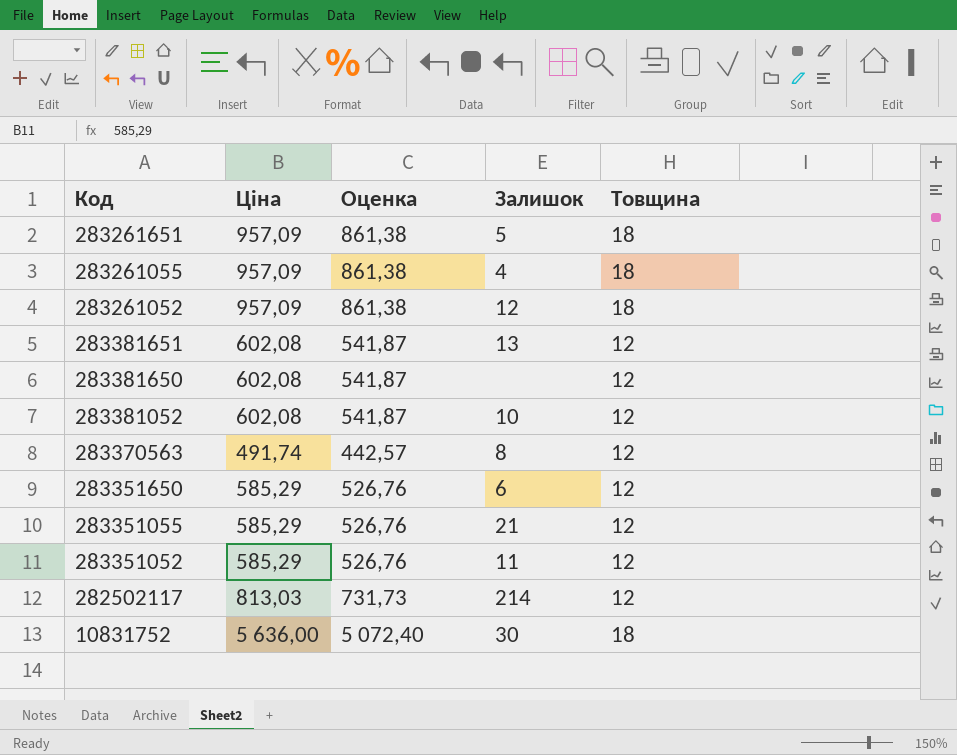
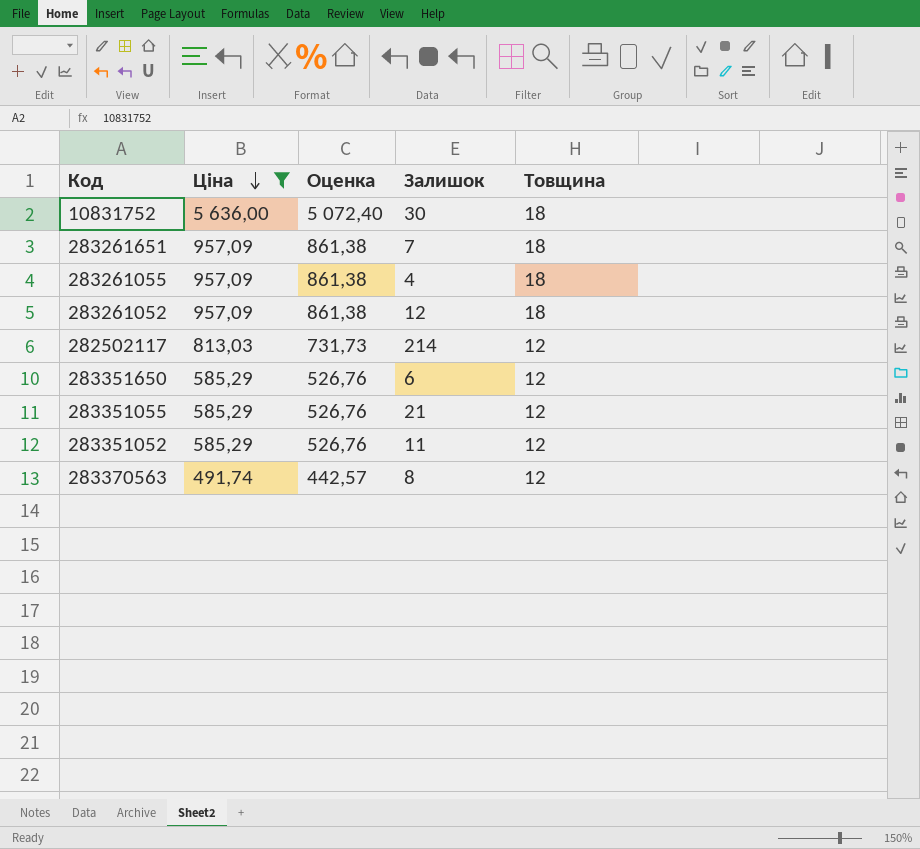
filter: none -> Ціна != 602,08
row order: none -> Ціна descending
283261651 | Залишок: 5 -> 7

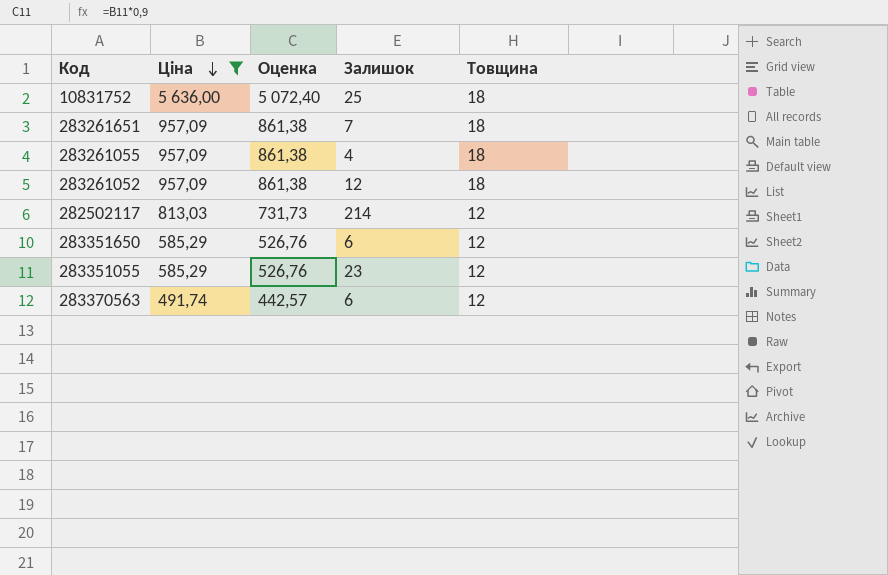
row 283351052: 585,29 | 526,76 | 11 | 12 -> none
10831752 | Залишок: 30 -> 25
283351055 | Залишок: 21 -> 23
283370563 | Залишок: 8 -> 6

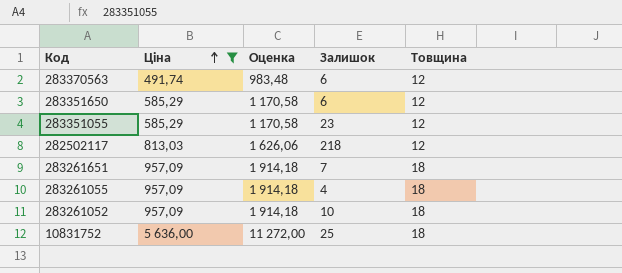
row order: Ціна descending -> Ціна ascending
column Оценка | formula: [Ціна] * 0,9 -> [Ціна] * 2
282502117 | Залишок: 214 -> 218
283261052 | Залишок: 12 -> 10

